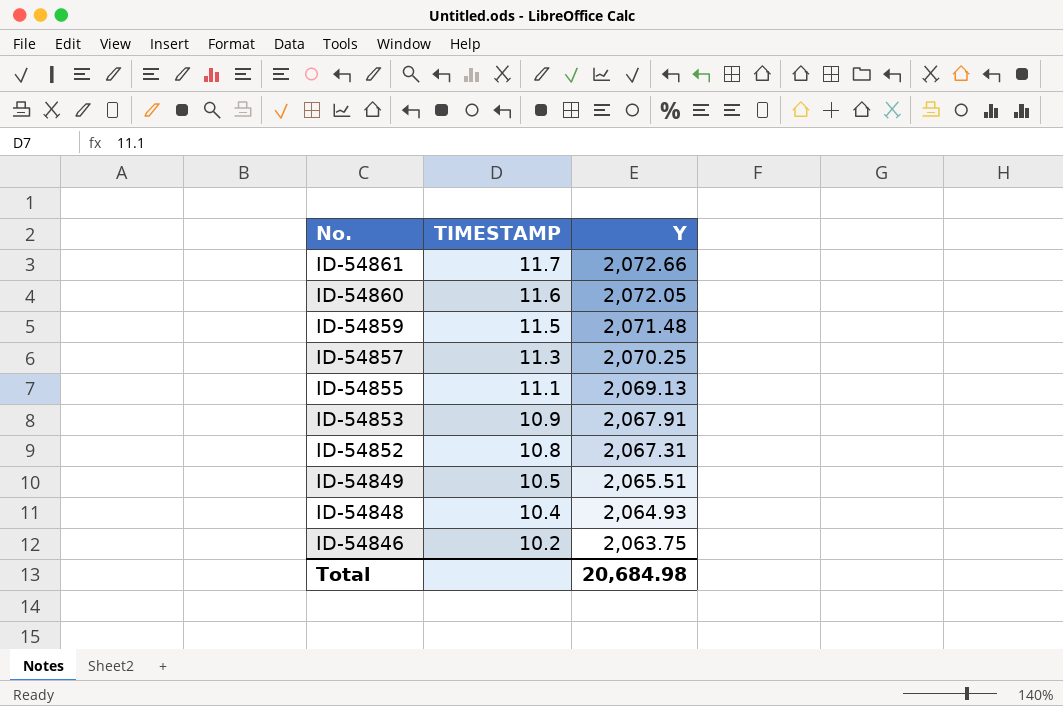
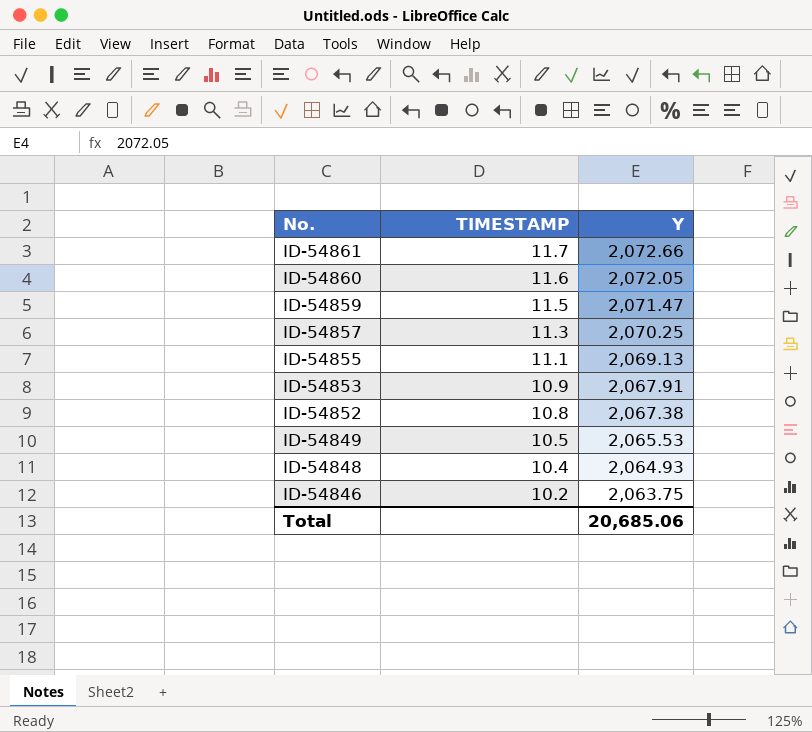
ID-54859 | Y: 2,071.48 -> 2,071.47
ID-54852 | Y: 2,067.31 -> 2,067.38
ID-54849 | Y: 2,065.51 -> 2,065.53
Total | Y: 20,684.98 -> 20,685.06

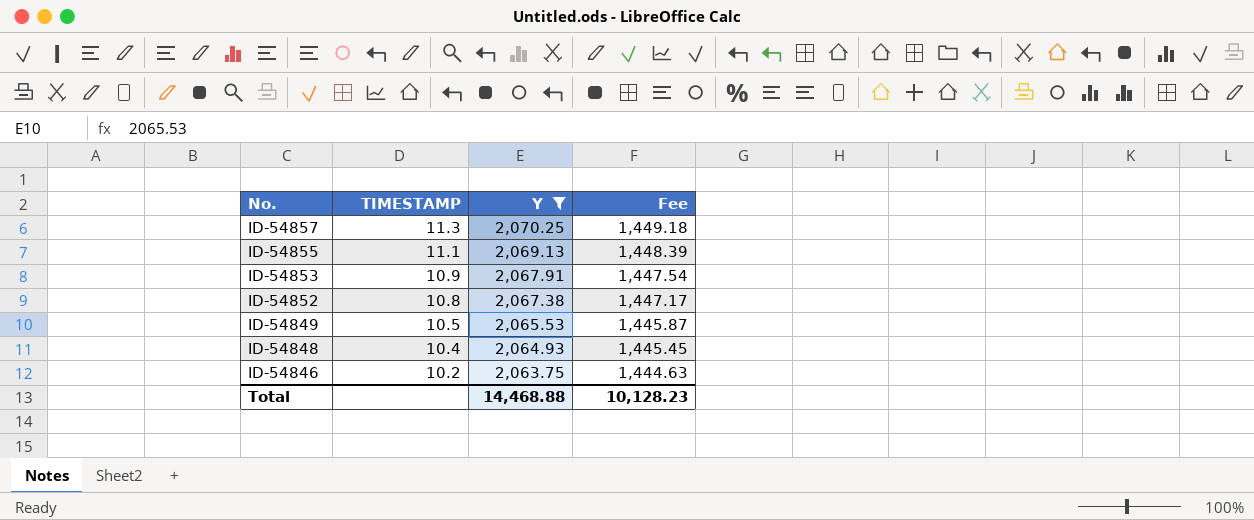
filter: none -> Y <= 2,070.25
column Fee | formula: none -> [Y] * 0.7
Total | Y: 20,685.06 -> 14,468.88

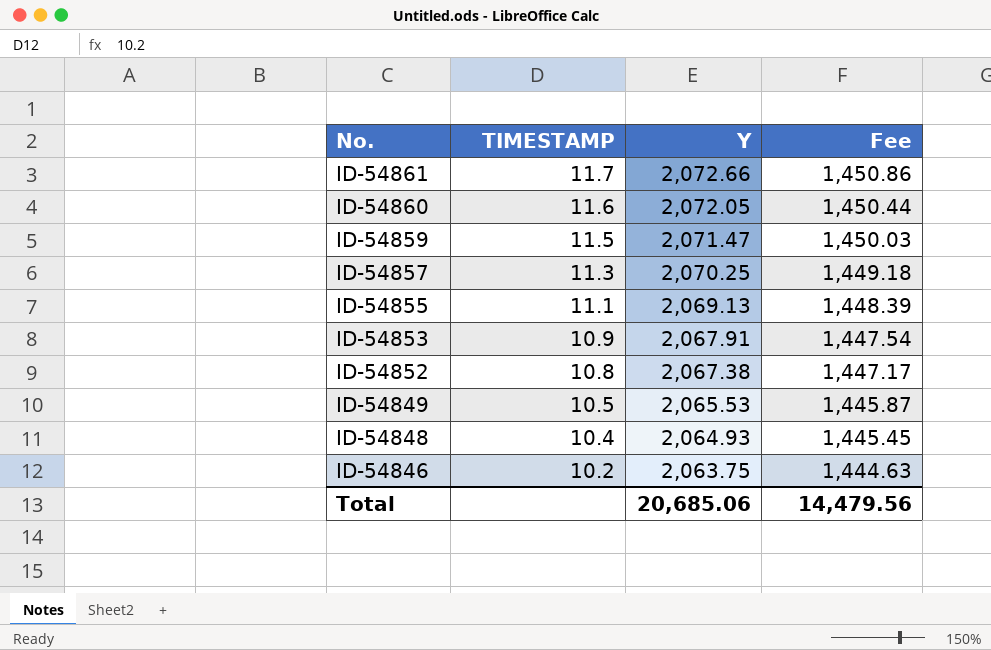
filter: Y <= 2,070.25 -> none
Total | Y: 14,468.88 -> 20,685.06
Total | Fee: 10,128.23 -> 14,479.56

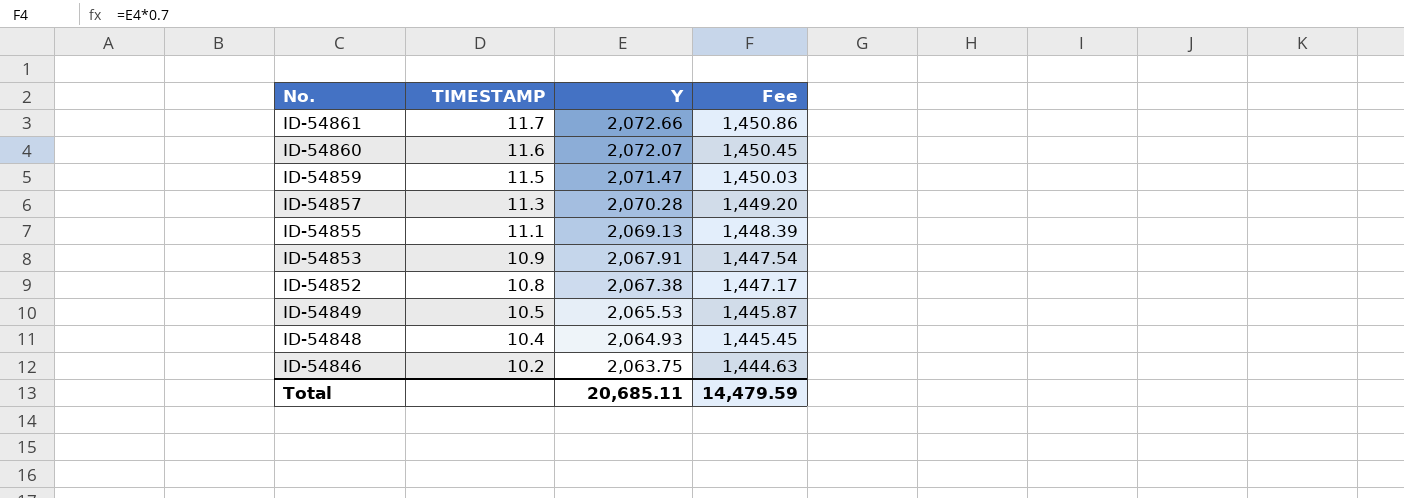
ID-54860 | Y: 2,072.05 -> 2,072.07
ID-54860 | Fee: 1,450.44 -> 1,450.45
ID-54857 | Y: 2,070.25 -> 2,070.28
ID-54857 | Fee: 1,449.18 -> 1,449.20
Total | Y: 20,685.06 -> 20,685.11
Total | Fee: 14,479.56 -> 14,479.59

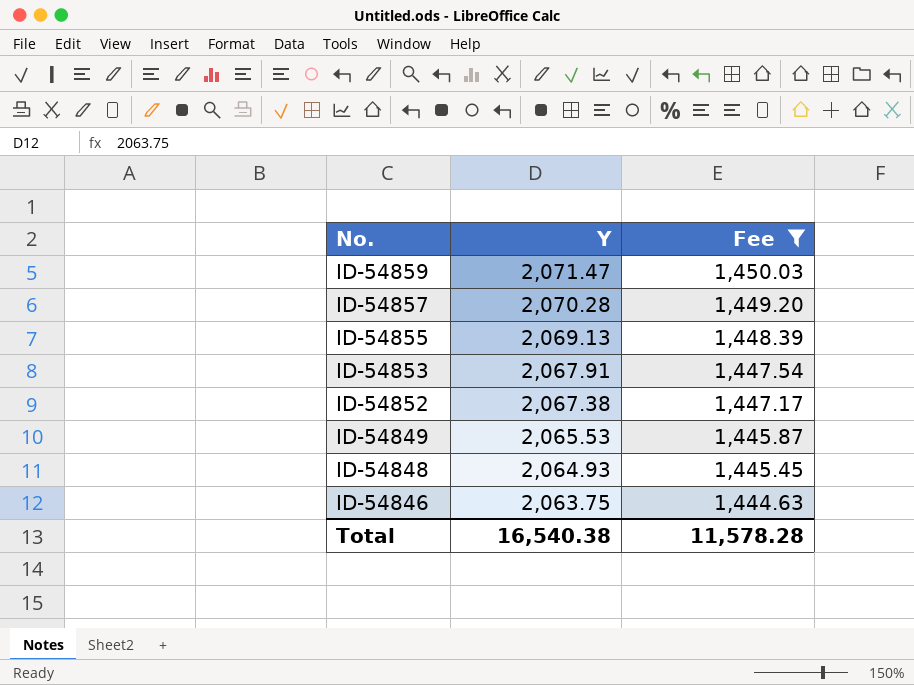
filter: none -> Fee <= 1,450.03
column TIMESTAMP | position: 2 -> none
Total | Y: 20,685.11 -> 16,540.38
Total | Fee: 14,479.59 -> 11,578.28

